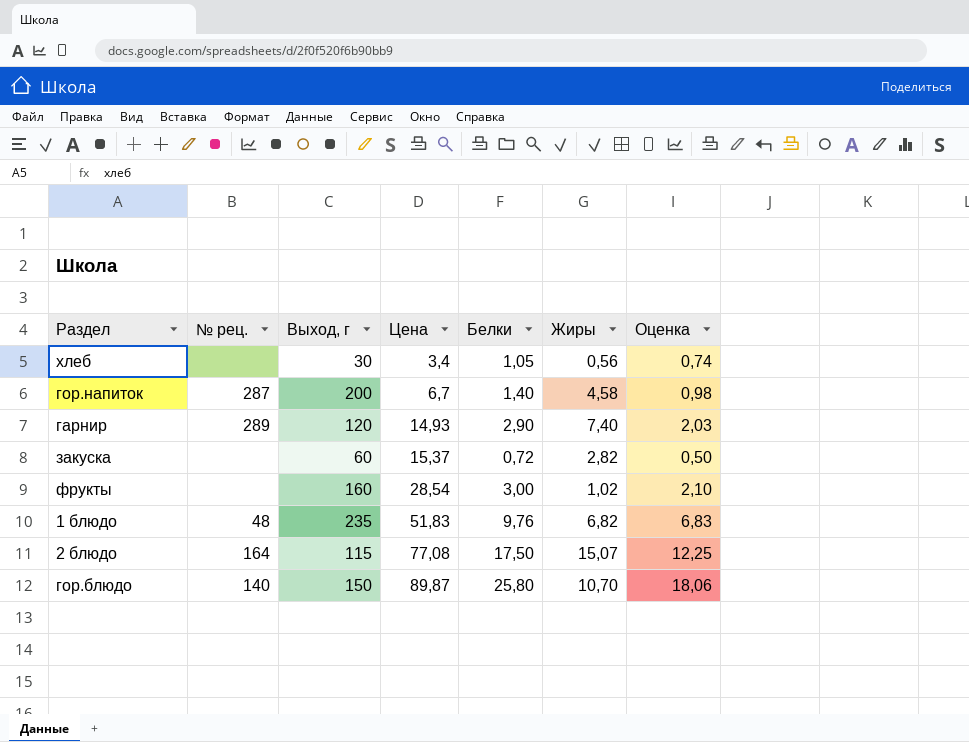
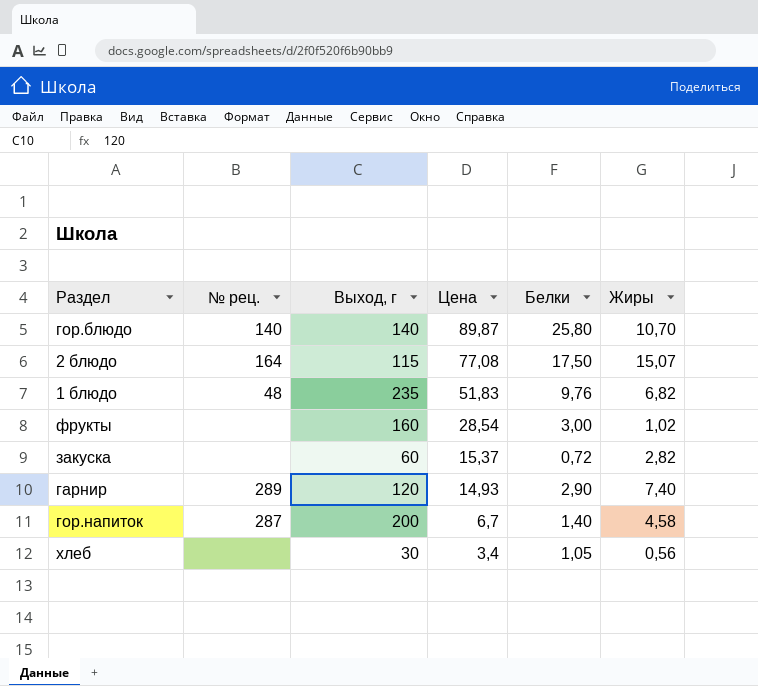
row order: Цена ascending -> Цена descending
column Оценка | formula: [Белки] * 0,7 -> none
гор.блюдо | Выход, г: 150 -> 140

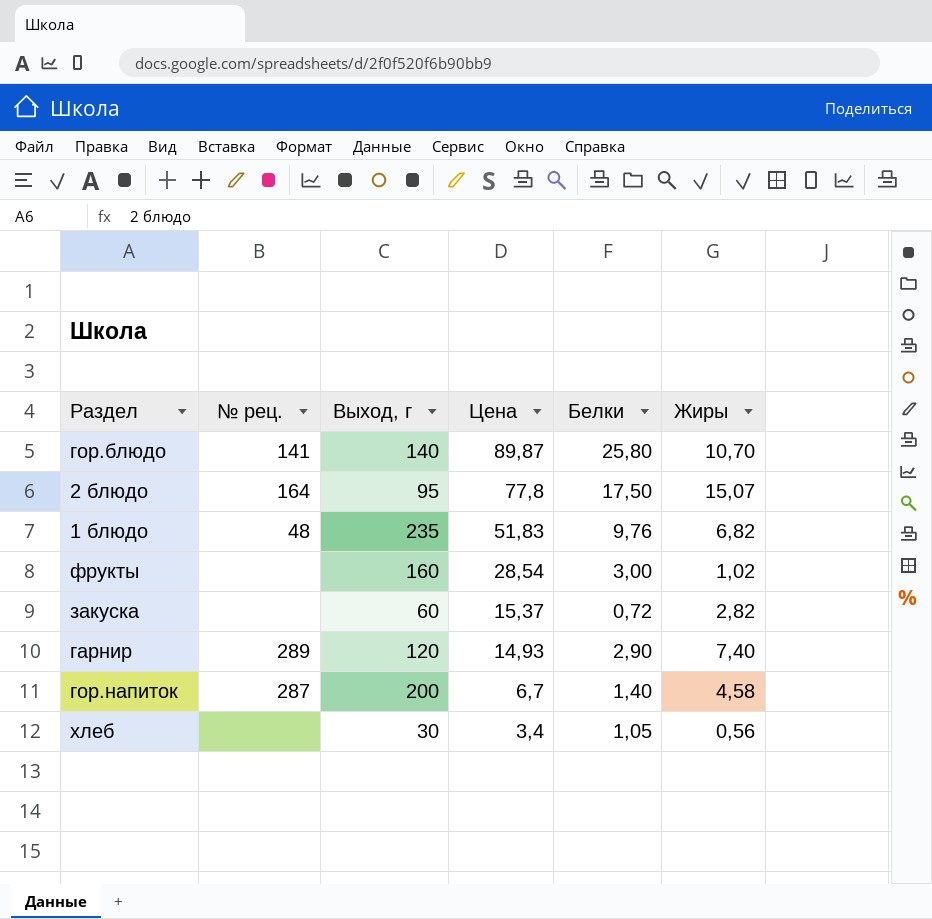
гор.блюдо | № рец.: 140 -> 141
2 блюдо | Выход, г: 115 -> 95
2 блюдо | Цена: 77,08 -> 77,8

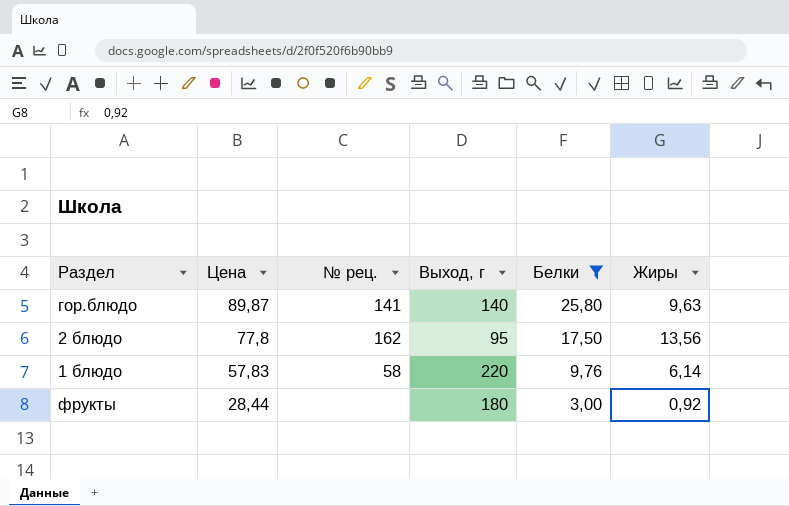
filter: none -> Белки >= 3,00
column Цена | position: 4 -> 2
гор.блюдо | Жиры: 10,70 -> 9,63
2 блюдо | № рец.: 164 -> 162
2 блюдо | Жиры: 15,07 -> 13,56
1 блюдо | Цена: 51,83 -> 57,83
1 блюдо | № рец.: 48 -> 58
1 блюдо | Выход, г: 235 -> 220
1 блюдо | Жиры: 6,82 -> 6,14
фрукты | Цена: 28,54 -> 28,44
фрукты | Выход, г: 160 -> 180
фрукты | Жиры: 1,02 -> 0,92

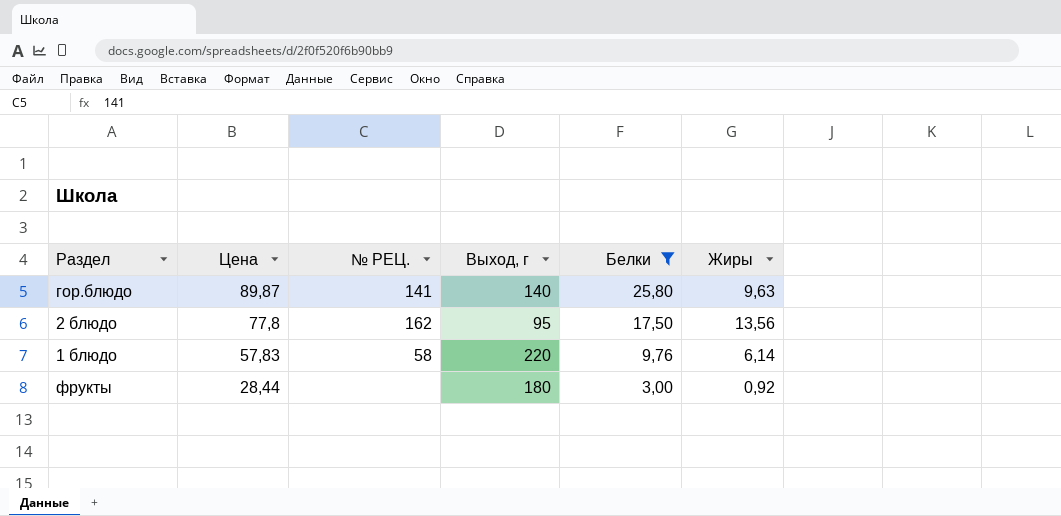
column name: № рец. -> № РЕЦ.

